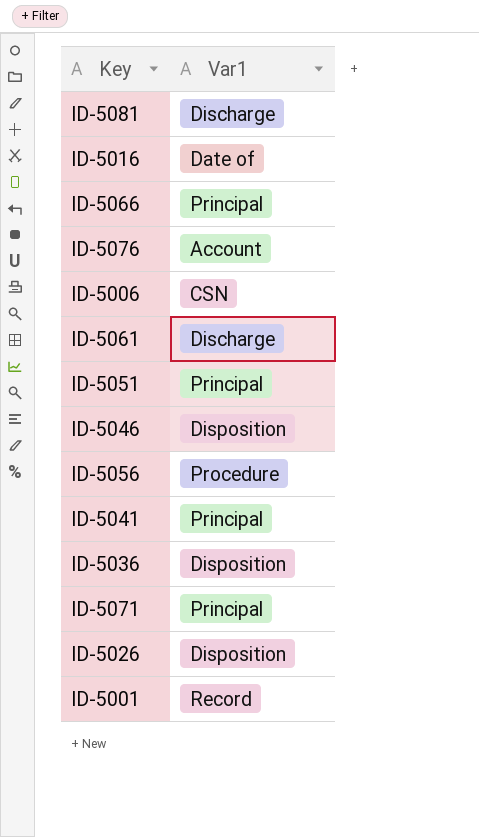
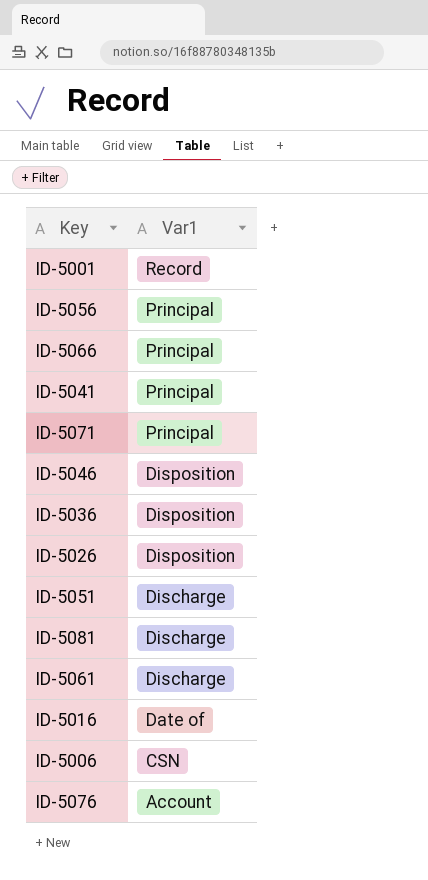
row order: none -> Var1 descending
ID-5056 | Var1: Procedure -> Principal
ID-5051 | Var1: Principal -> Discharge

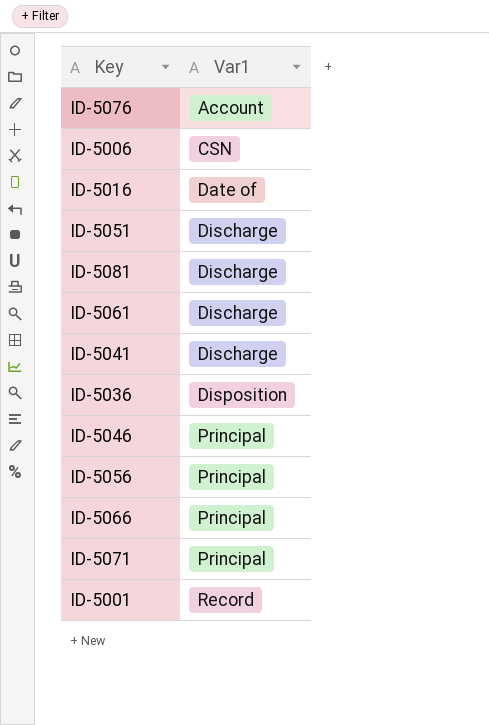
row order: Var1 descending -> Var1 ascending
row ID-5026: Disposition -> none
ID-5041 | Var1: Principal -> Discharge
ID-5046 | Var1: Disposition -> Principal

